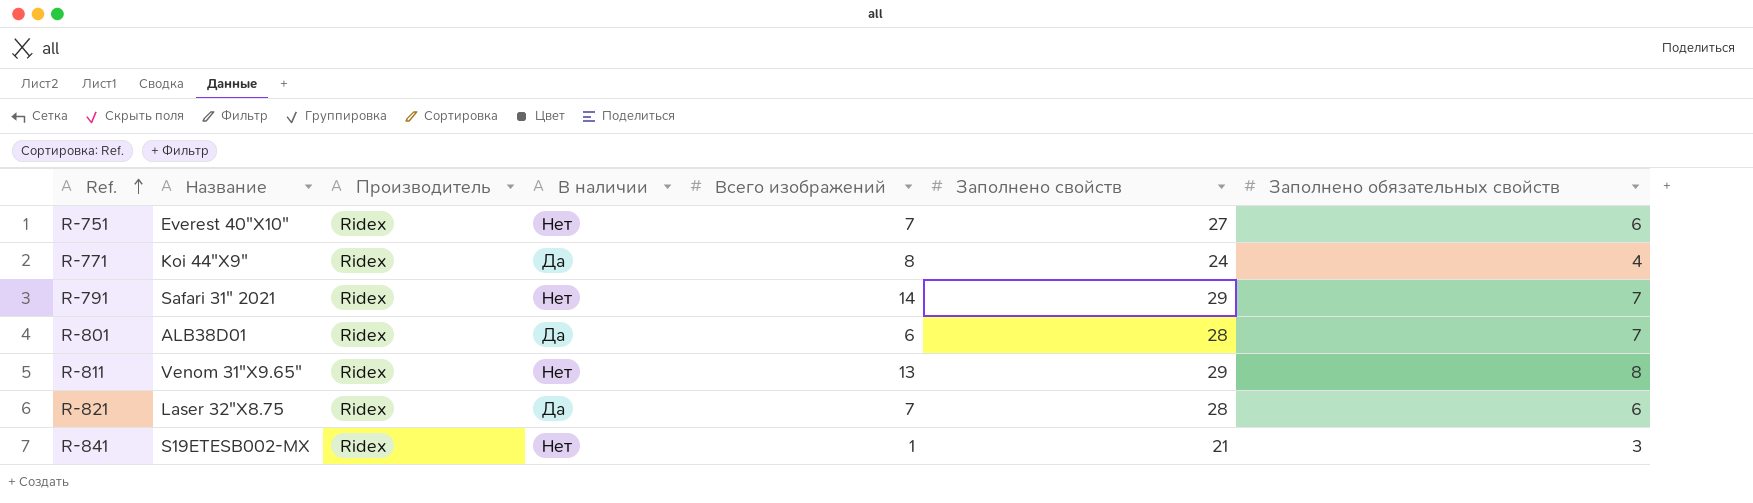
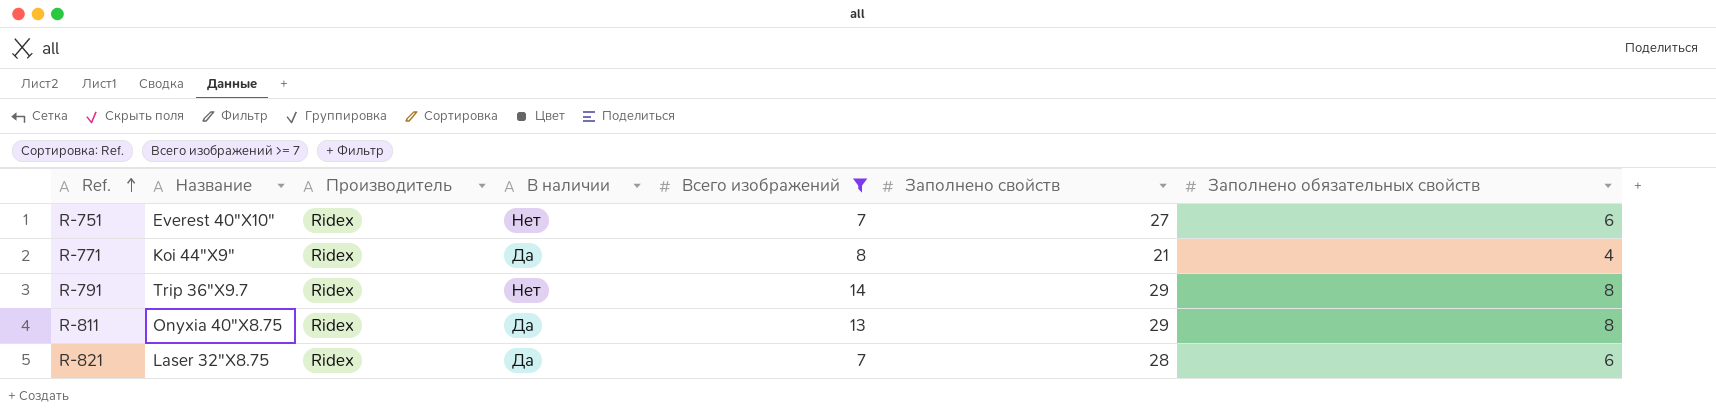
filter: none -> Всего изображений >= 7
R-771 | Заполнено свойств: 24 -> 21
R-791 | Название: Safari 31" 2021 -> Trip 36"Х9.7
R-791 | Заполнено обязательных свойств: 7 -> 8
R-811 | Название: Venom 31"X9.65" -> Onyxia 40"X8.75
R-811 | В наличии: Нет -> Да

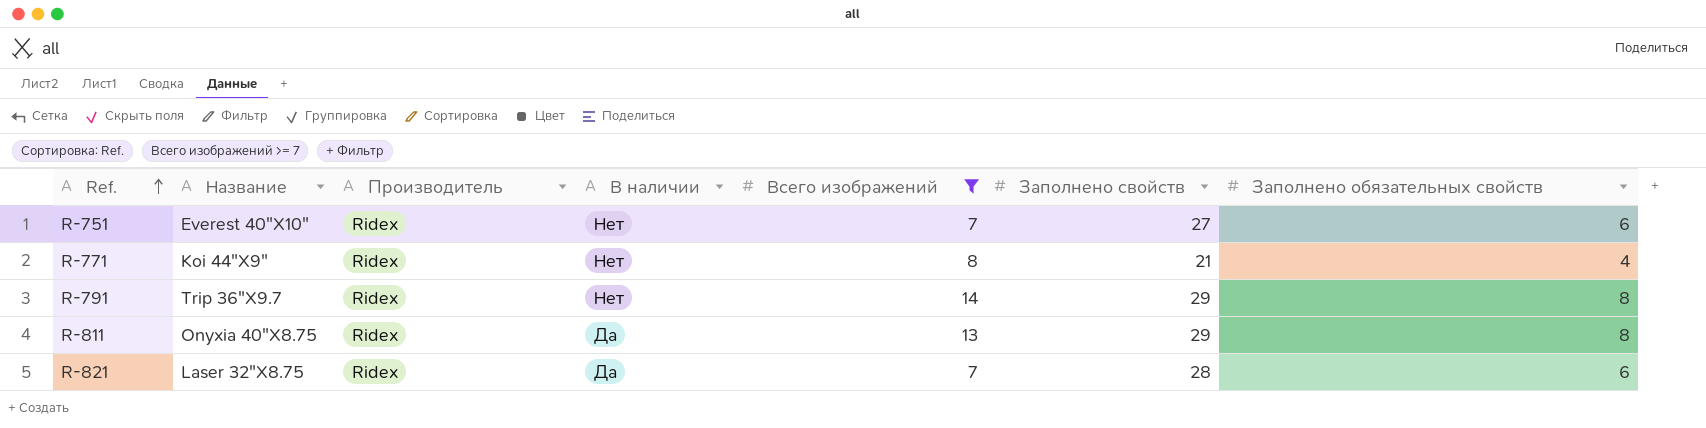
R-771 | В наличии: Да -> Нет

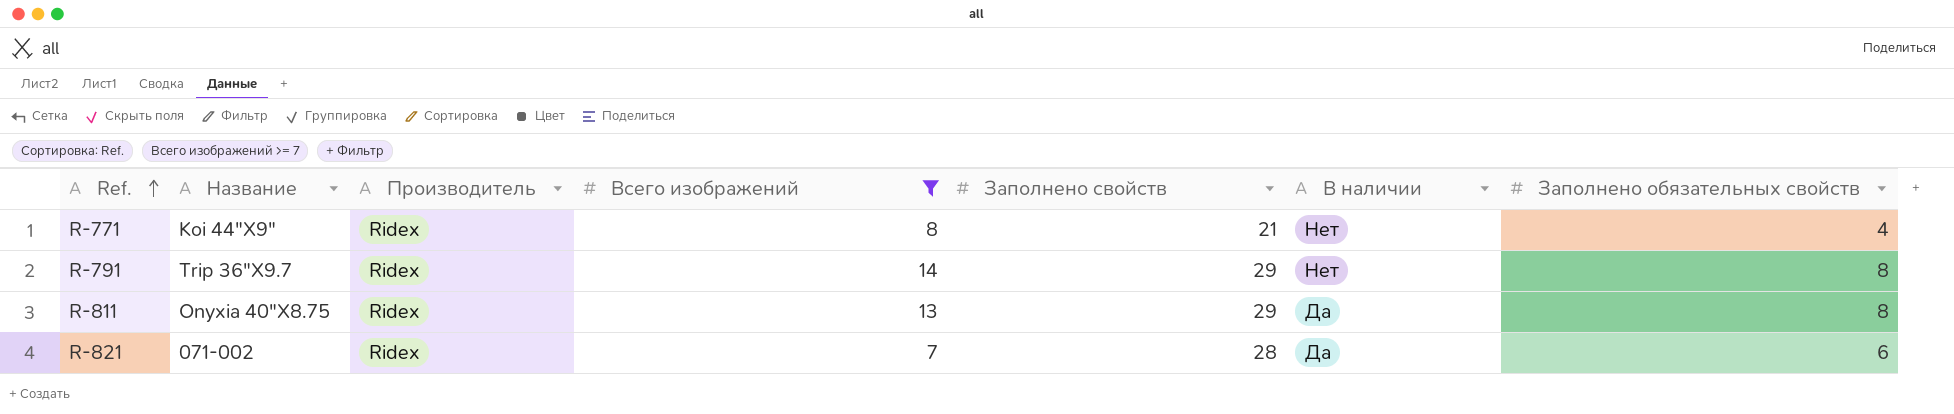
column В наличии | position: 4 -> 6
row R-751: Everest 40"X10" | Ridex | Нет | 7 | 27 | 6 -> none
R-821 | Название: Laser 32"X8.75 -> 071-002

